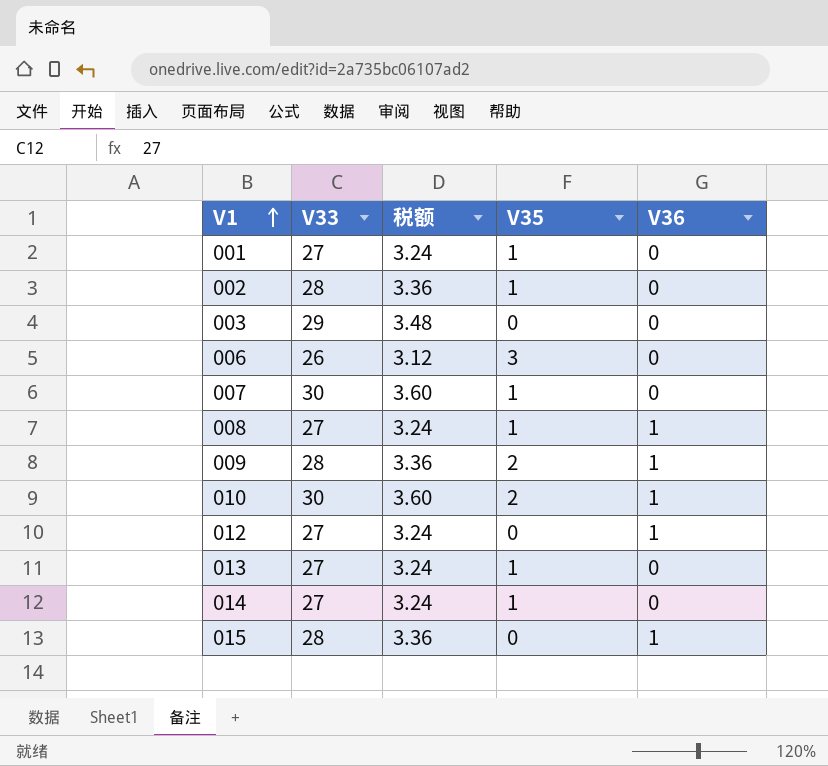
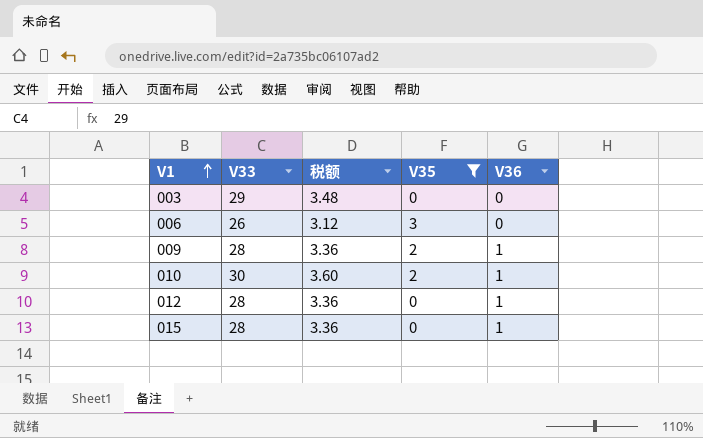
filter: none -> V35 != 1
012 | V33: 27 -> 28
012 | 税额: 3.24 -> 3.36

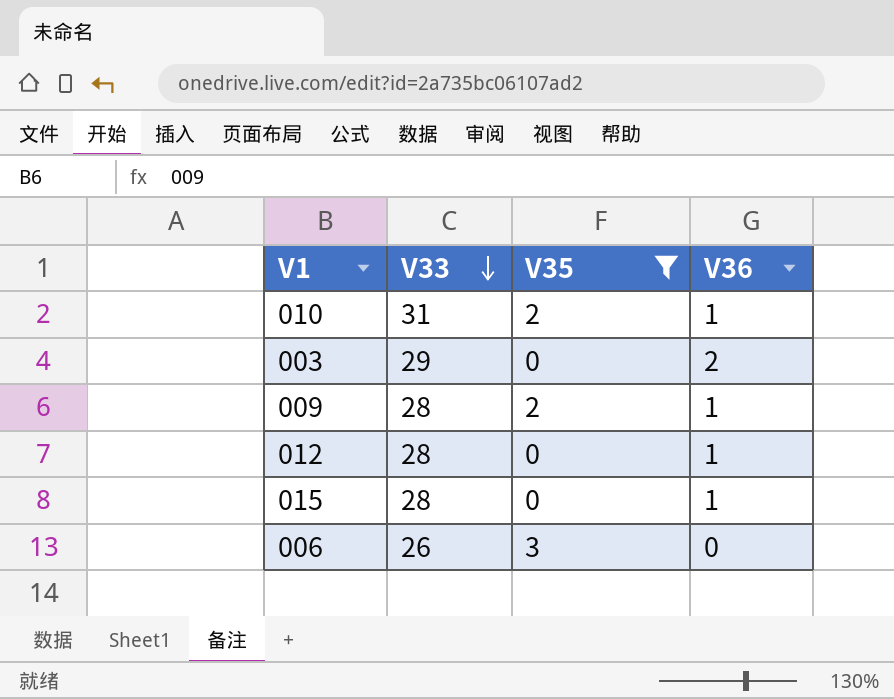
row order: V1 ascending -> V33 descending
column 税额 | formula: [V33] * 0.12 -> none
010 | V33: 30 -> 31
003 | V36: 0 -> 2

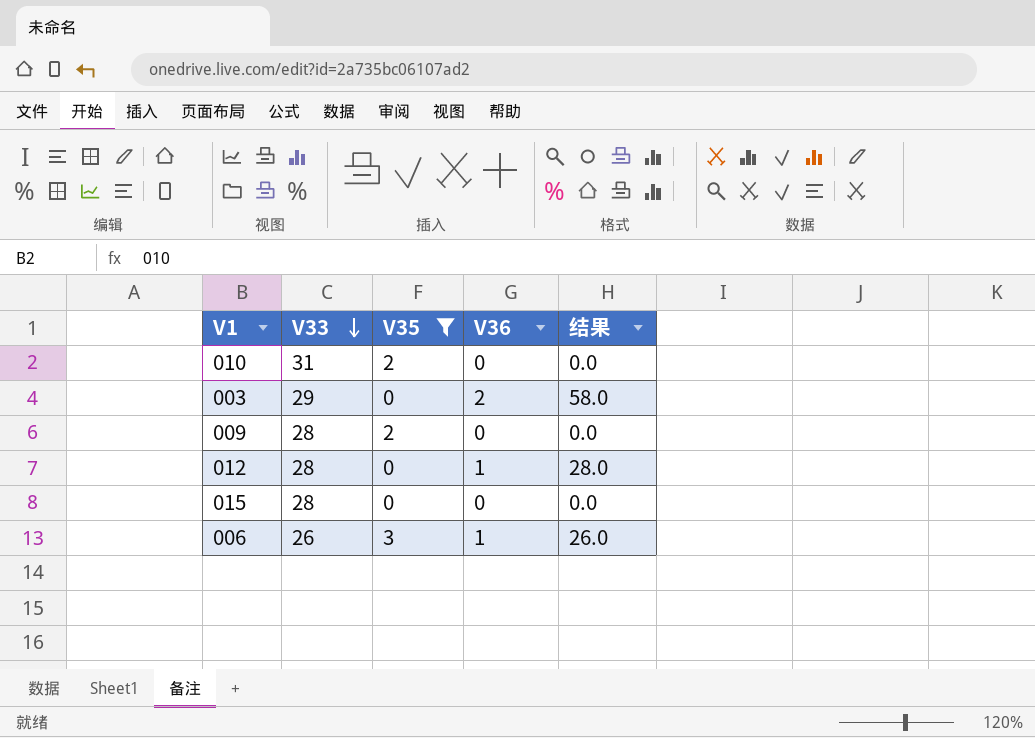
column 结果 | formula: none -> [V33] * [V36]
010 | V36: 1 -> 0
009 | V36: 1 -> 0
015 | V36: 1 -> 0
006 | V36: 0 -> 1

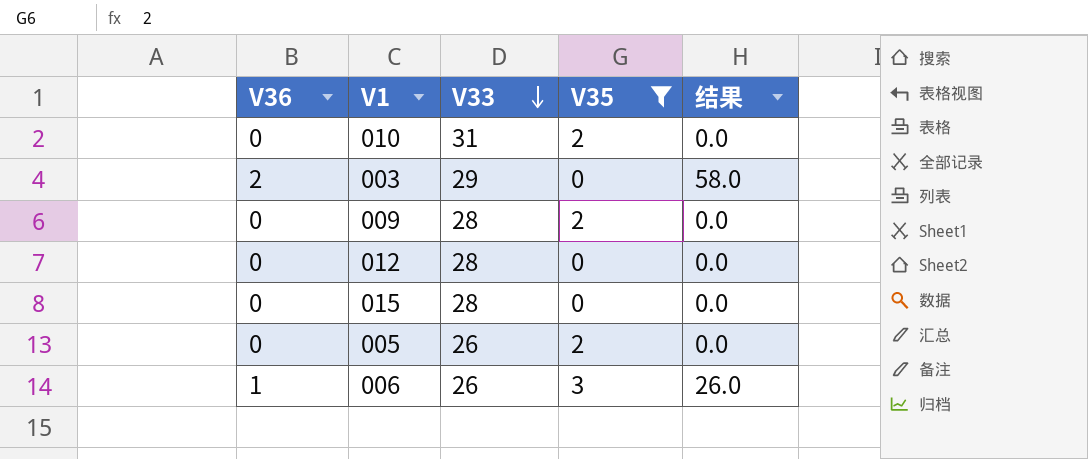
column V36 | position: 4 -> 1
012 | V36: 1 -> 0
012 | 结果: 28.0 -> 0.0
row 005: none -> 0 | 26 | 2 | 0.0

